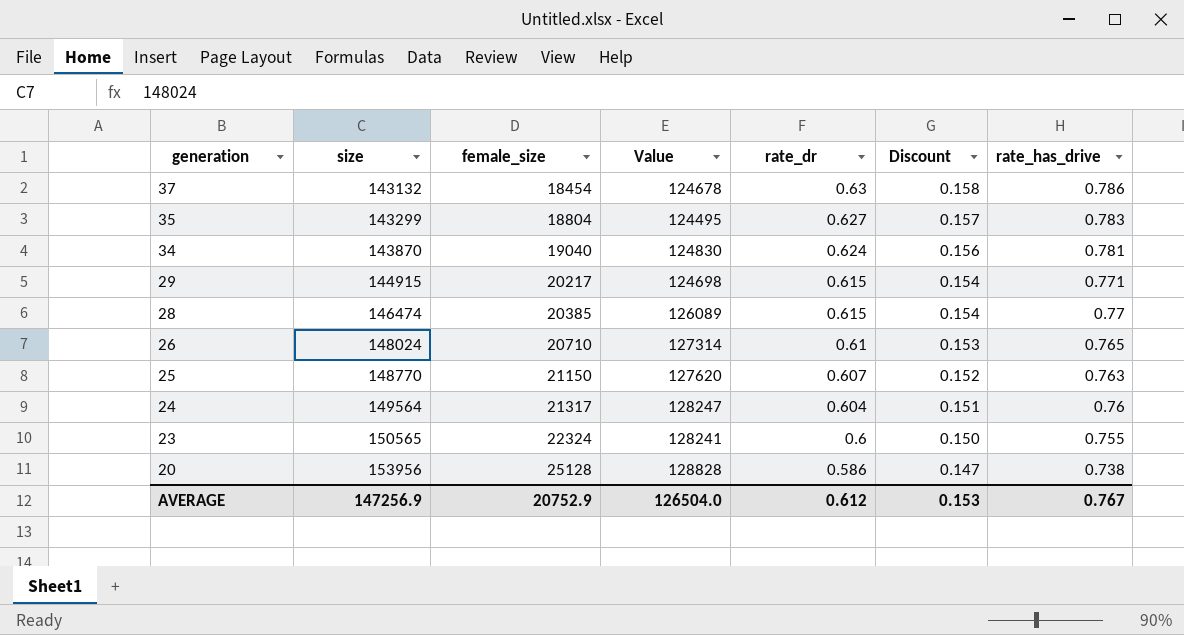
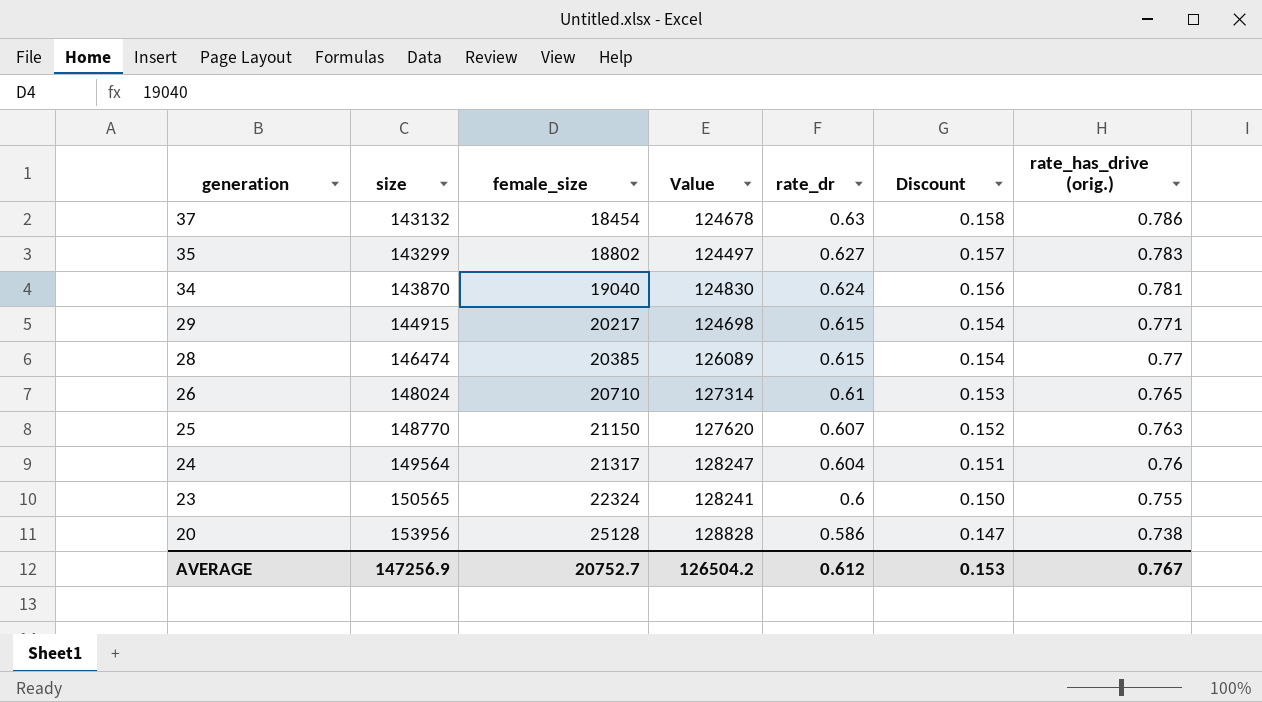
column name: rate_has_drive -> rate_has_drive (orig.)
35 | female_size: 18804 -> 18802
35 | Value: 124495 -> 124497
AVERAGE | female_size: 20752.9 -> 20752.7
AVERAGE | Value: 126504.0 -> 126504.2

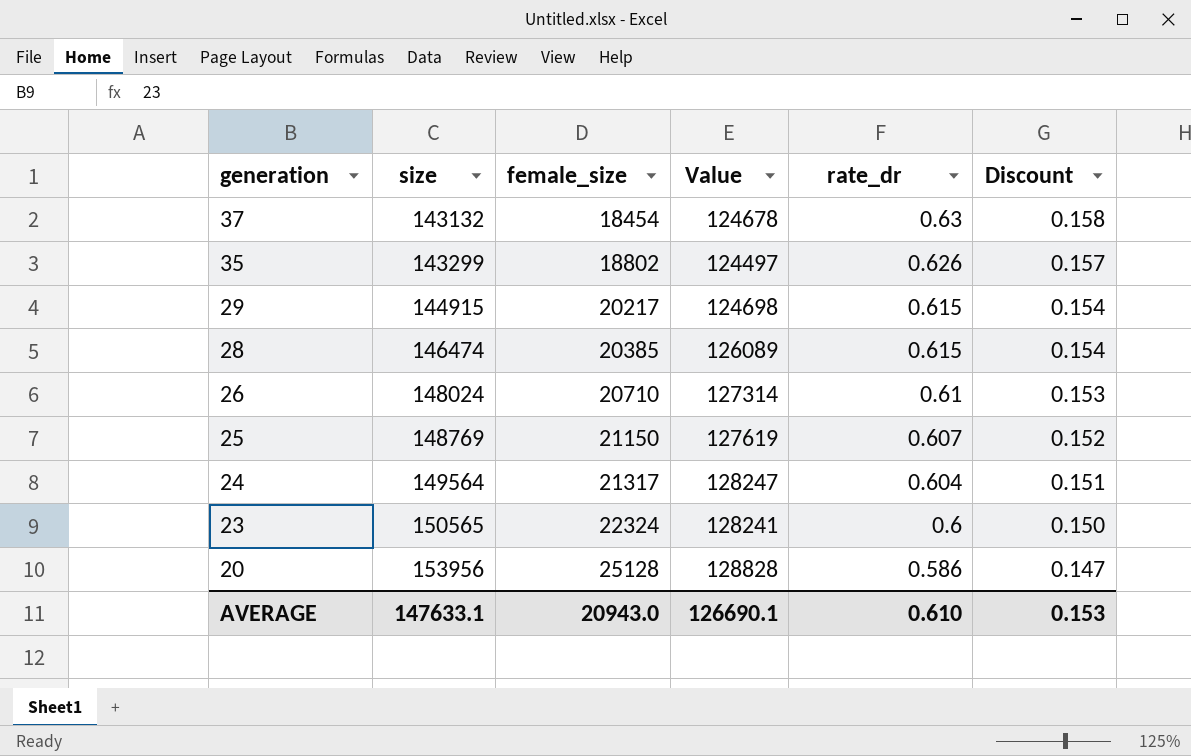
column rate_has_drive (orig.) | position: 7 -> none
row 34: 143870 | 19040 | 124830 | 0.624 | 0.156 | 0.781 -> none
35 | rate_dr: 0.627 -> 0.626
25 | size: 148770 -> 148769
25 | Value: 127620 -> 127619
AVERAGE | size: 147256.9 -> 147633.1
AVERAGE | female_size: 20752.7 -> 20943.0
AVERAGE | Value: 126504.2 -> 126690.1
AVERAGE | rate_dr: 0.612 -> 0.610

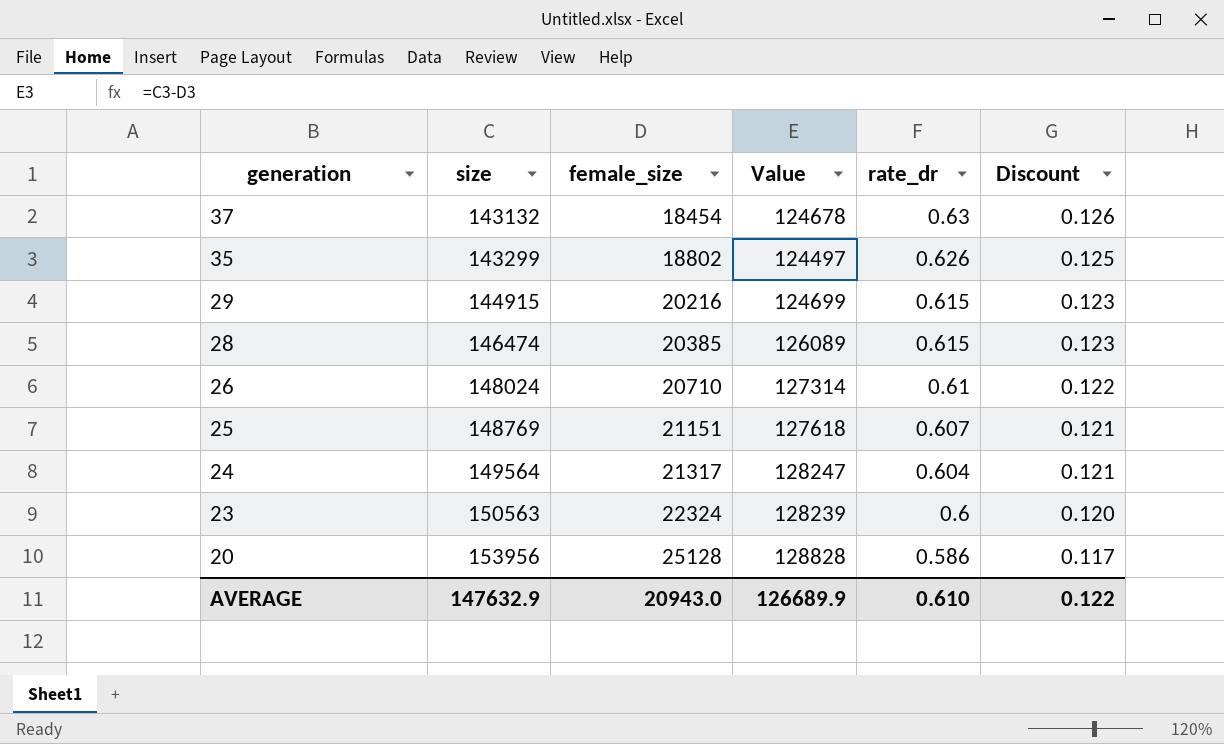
column Discount | formula: [rate_dr] * 0.25 -> [rate_dr] * 0.2
29 | female_size: 20217 -> 20216
29 | Value: 124698 -> 124699
25 | female_size: 21150 -> 21151
25 | Value: 127619 -> 127618
23 | size: 150565 -> 150563
23 | Value: 128241 -> 128239
AVERAGE | size: 147633.1 -> 147632.9
AVERAGE | Value: 126690.1 -> 126689.9
AVERAGE | Discount: 0.153 -> 0.122

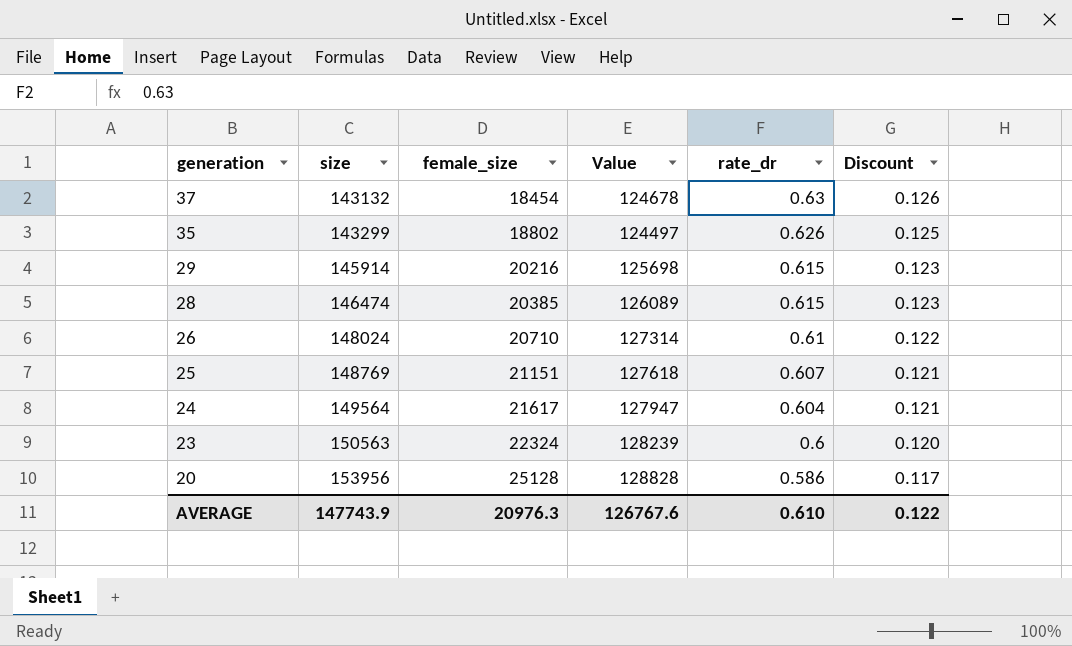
29 | size: 144915 -> 145914
29 | Value: 124699 -> 125698
24 | female_size: 21317 -> 21617
24 | Value: 128247 -> 127947
AVERAGE | size: 147632.9 -> 147743.9
AVERAGE | female_size: 20943.0 -> 20976.3
AVERAGE | Value: 126689.9 -> 126767.6

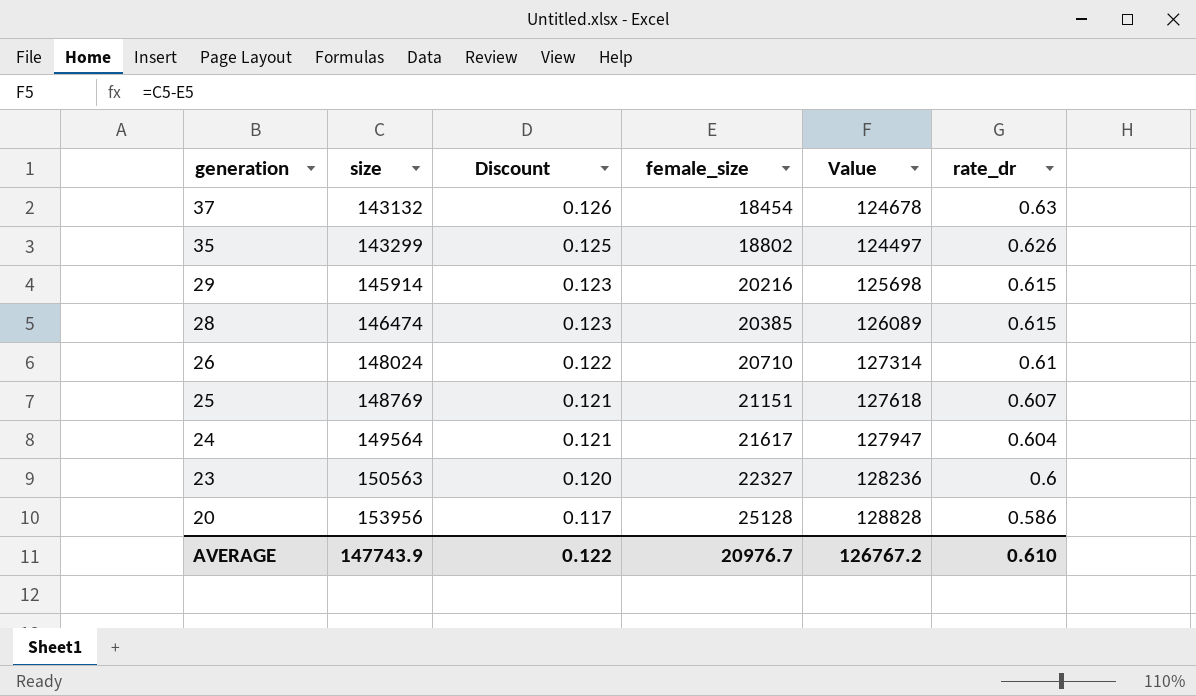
column Discount | position: 6 -> 3
23 | female_size: 22324 -> 22327
23 | Value: 128239 -> 128236
AVERAGE | female_size: 20976.3 -> 20976.7
AVERAGE | Value: 126767.6 -> 126767.2

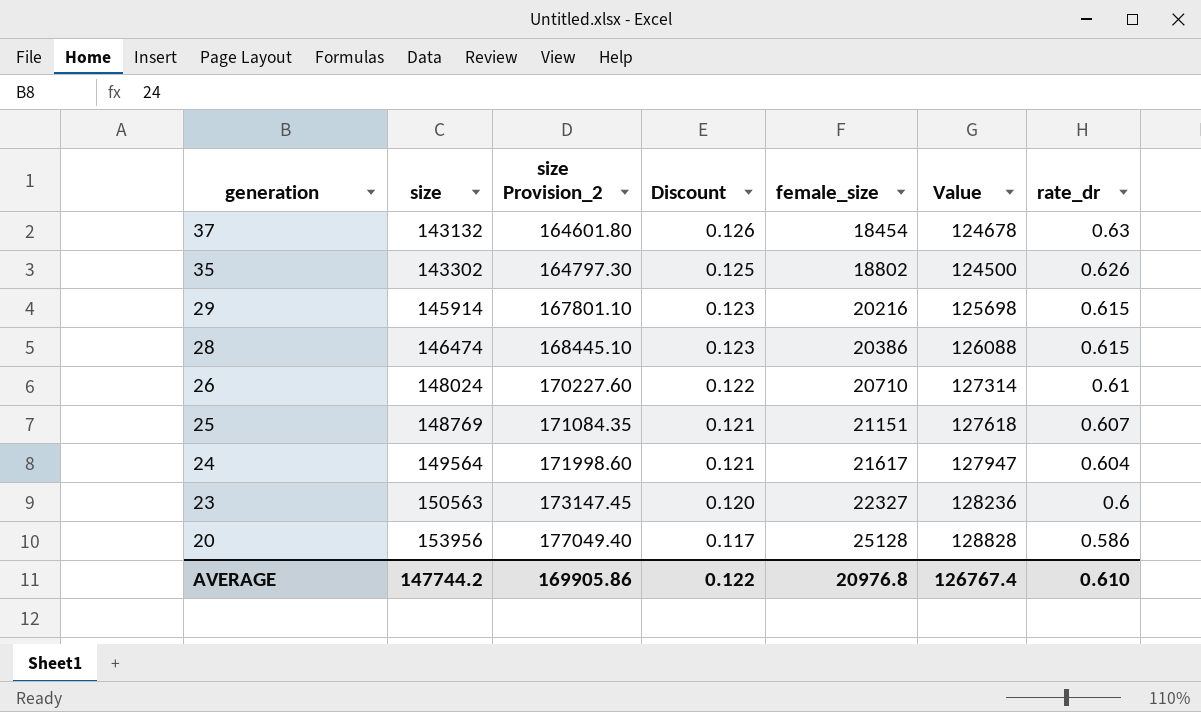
column size Provision_2 | formula: none -> [size] * 1.15
35 | size: 143299 -> 143302
35 | Value: 124497 -> 124500
28 | female_size: 20385 -> 20386
28 | Value: 126089 -> 126088
AVERAGE | size: 147743.9 -> 147744.2
AVERAGE | female_size: 20976.7 -> 20976.8
AVERAGE | Value: 126767.2 -> 126767.4

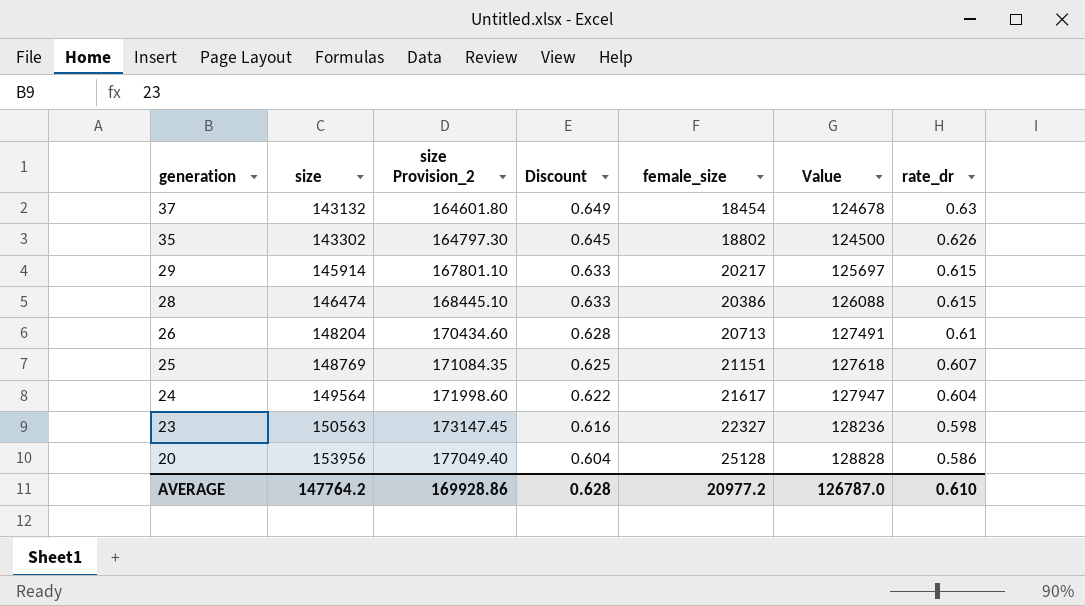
column Discount | formula: [rate_dr] * 0.2 -> [rate_dr] * 1.03
29 | female_size: 20216 -> 20217
29 | Value: 125698 -> 125697
26 | size: 148024 -> 148204
26 | size Provision_2: 170227.60 -> 170434.60
26 | female_size: 20710 -> 20713
26 | Value: 127314 -> 127491
23 | rate_dr: 0.6 -> 0.598
AVERAGE | size: 147744.2 -> 147764.2
AVERAGE | size Provision_2: 169905.86 -> 169928.86
AVERAGE | Discount: 0.122 -> 0.628
AVERAGE | female_size: 20976.8 -> 20977.2
AVERAGE | Value: 126767.4 -> 126787.0

